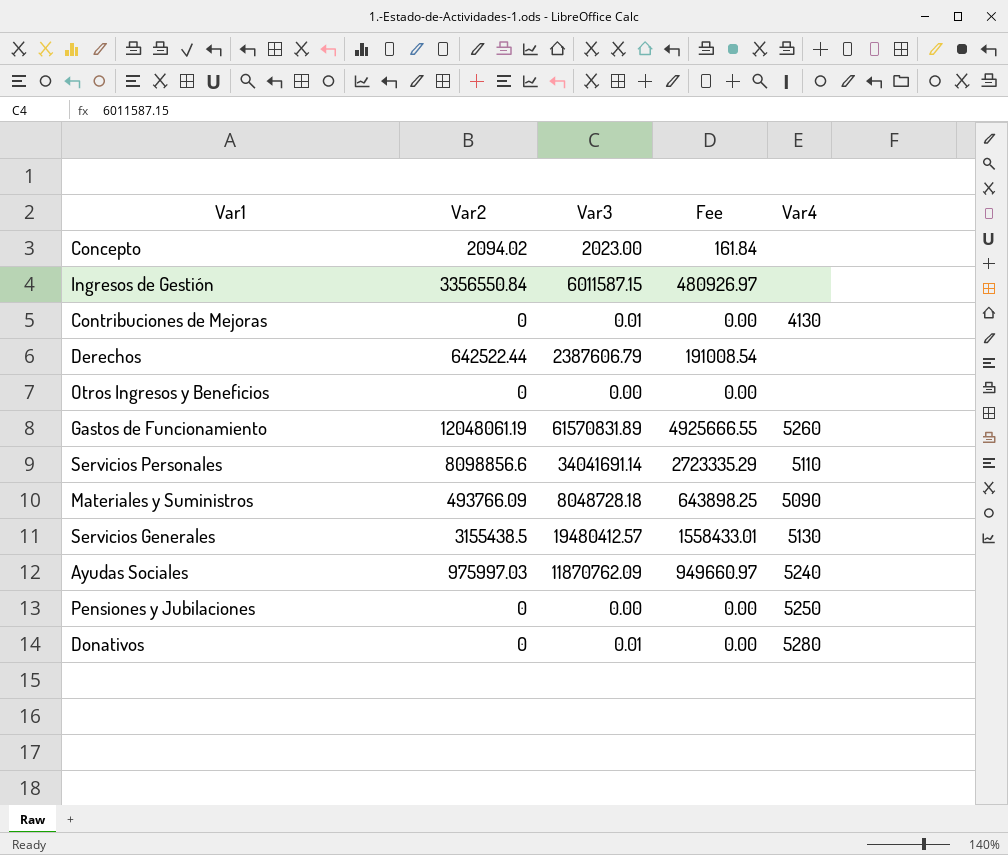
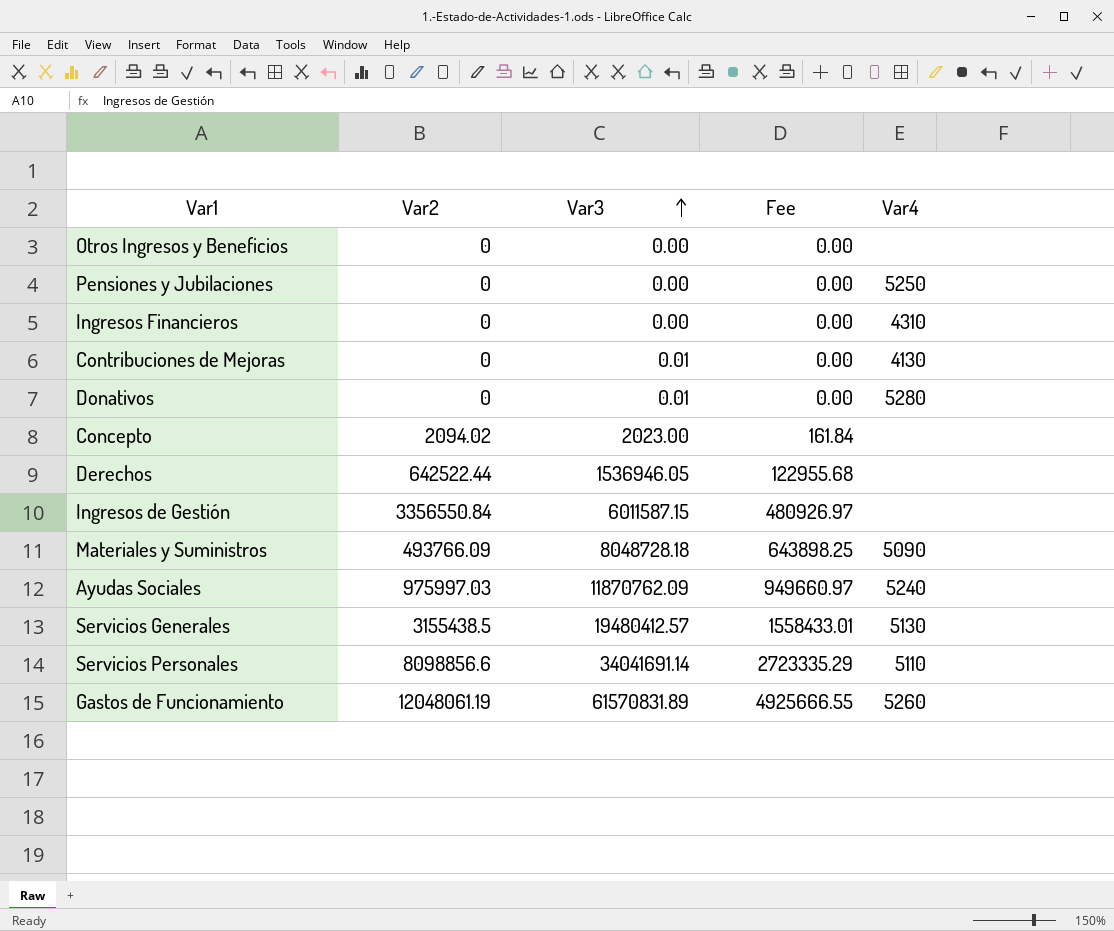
row order: none -> Var3 ascending
row Ingresos Financieros: none -> 0 | 0.00 | 0.00 | 4310
Derechos | Var3: 2387606.79 -> 1536946.05
Derechos | Fee: 191008.54 -> 122955.68

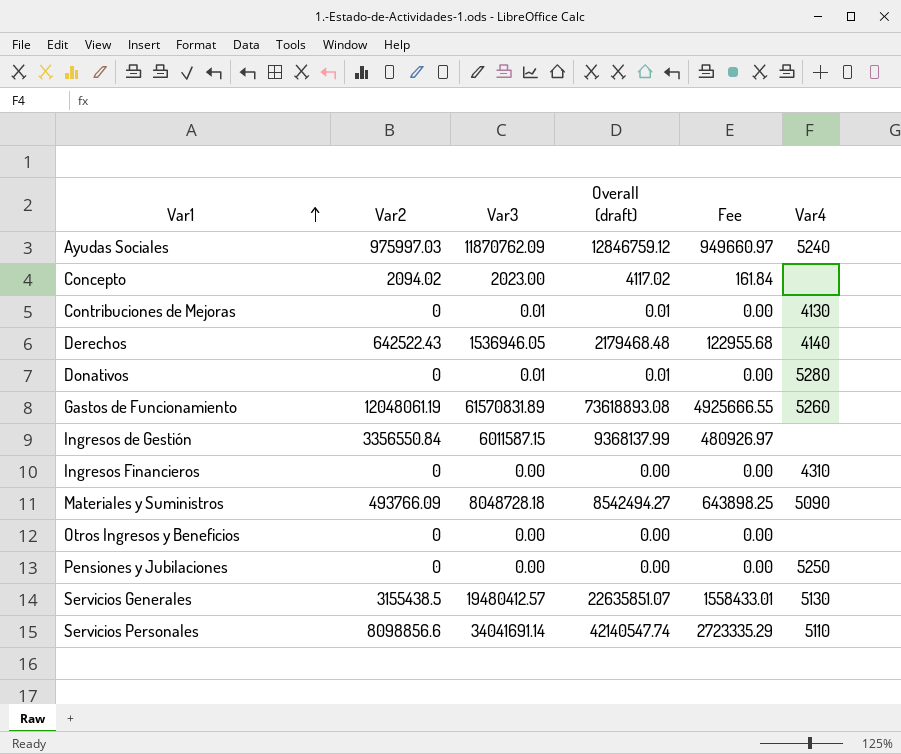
row order: Var3 ascending -> Var1 ascending
column Overall (draft) | formula: none -> [Var2] + [Var3]
Derechos | Var2: 642522.44 -> 642522.43
Derechos | Var4: none -> 4140

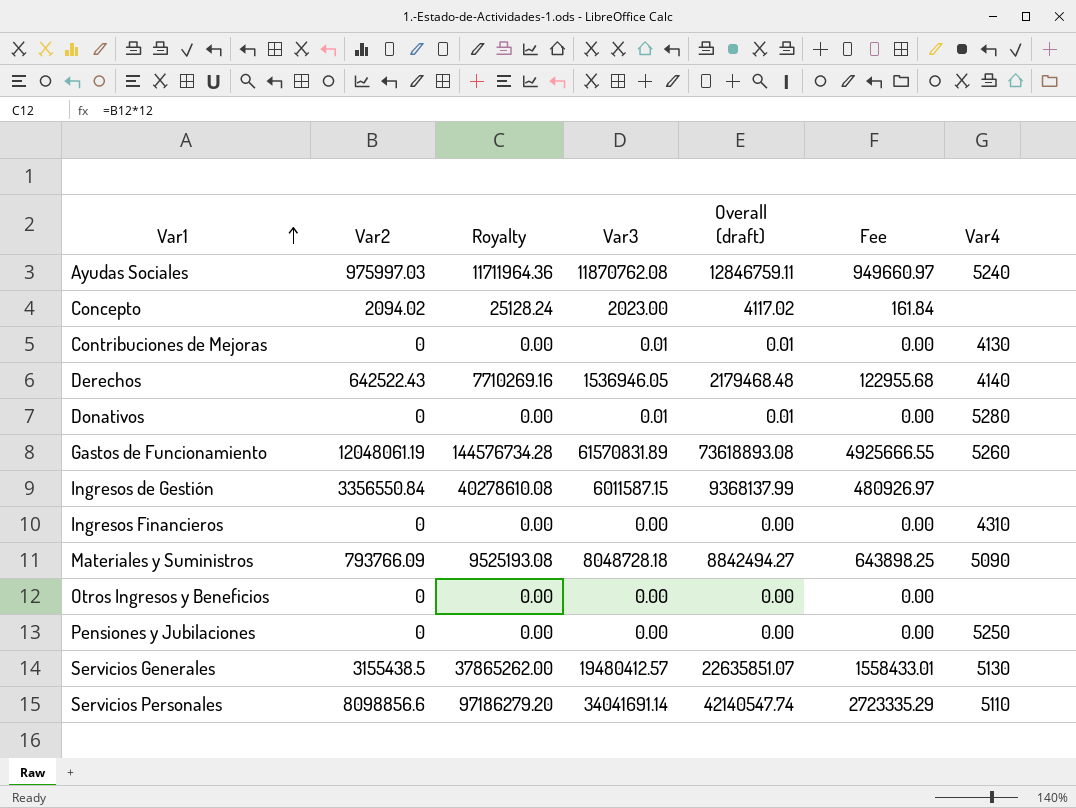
column Royalty | formula: none -> [Var2] * 12
Ayudas Sociales | Var3: 11870762.09 -> 11870762.08
Ayudas Sociales | Overall (draft): 12846759.12 -> 12846759.11
Materiales y Suministros | Var2: 493766.09 -> 793766.09
Materiales y Suministros | Overall (draft): 8542494.27 -> 8842494.27

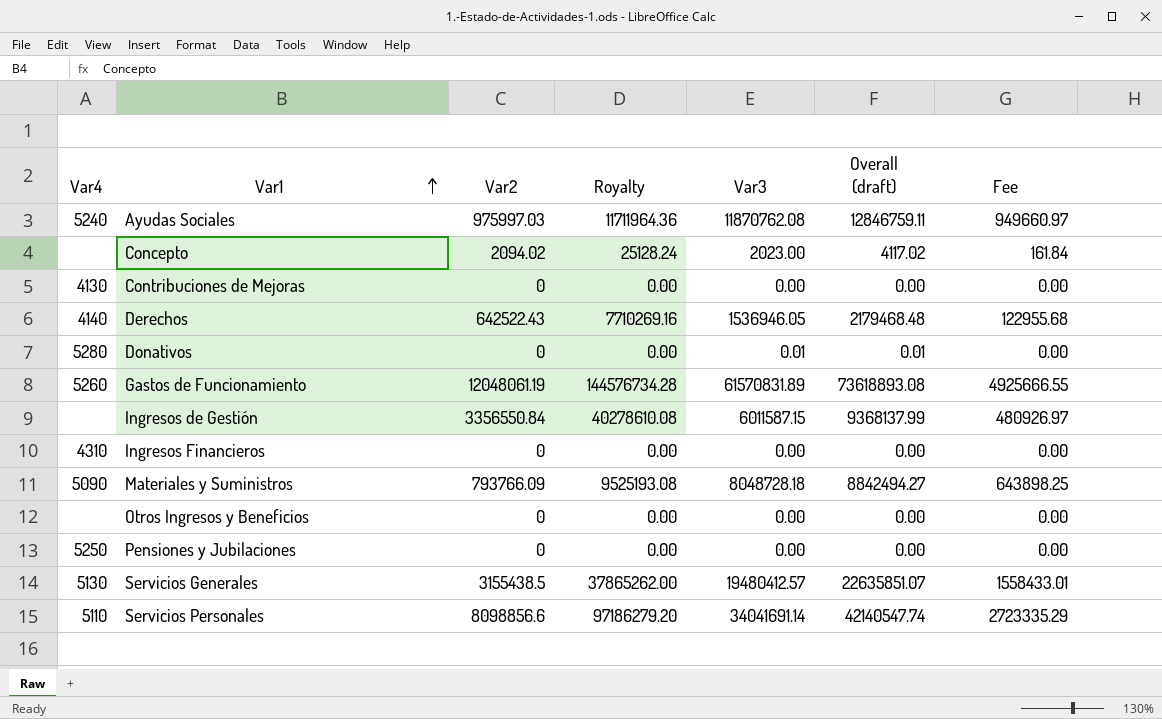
column Var4 | position: 7 -> 1
Contribuciones de Mejoras | Var3: 0.01 -> 0.00
Contribuciones de Mejoras | Overall (draft): 0.01 -> 0.00

